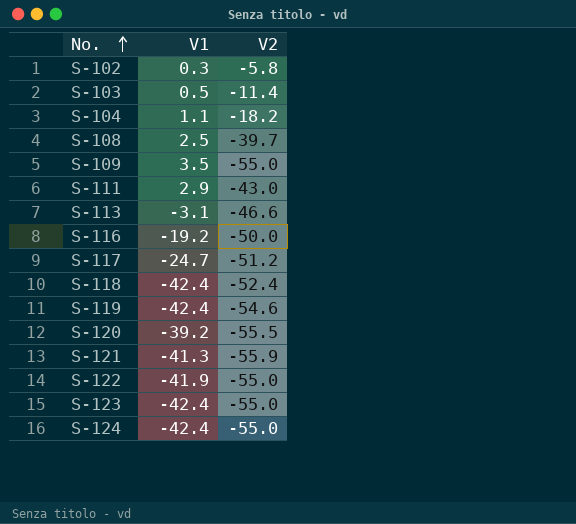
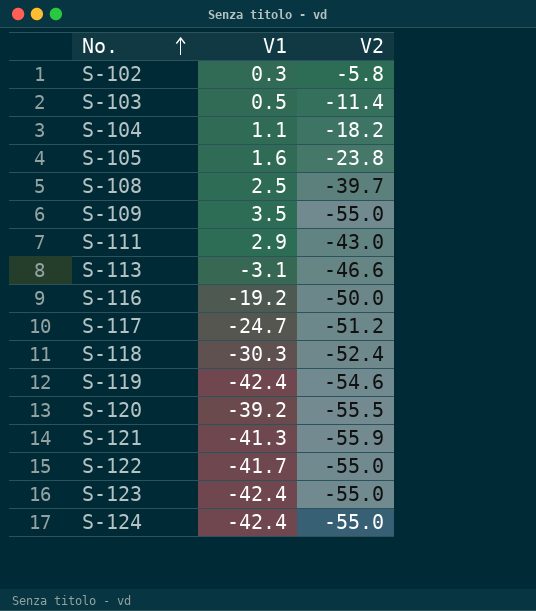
row S-105: none -> 1.6 | -23.8
S-118 | V1: -42.4 -> -30.3
S-122 | V1: -41.9 -> -41.7

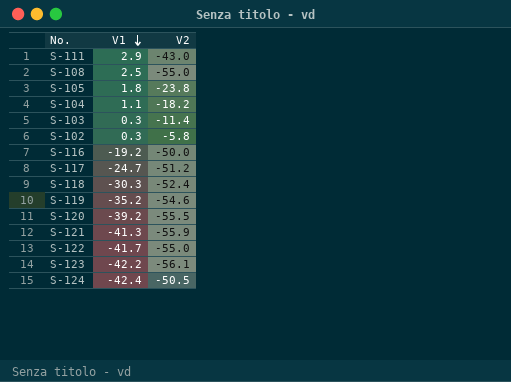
row order: No. ascending -> V1 descending
row S-109: 3.5 | -55.0 -> none
row S-113: -3.1 | -46.6 -> none
S-108 | V2: -39.7 -> -55.0
S-105 | V1: 1.6 -> 1.8
S-103 | V1: 0.5 -> 0.3
S-119 | V1: -42.4 -> -35.2
S-123 | V1: -42.4 -> -42.2
S-123 | V2: -55.0 -> -56.1
S-124 | V2: -55.0 -> -50.5

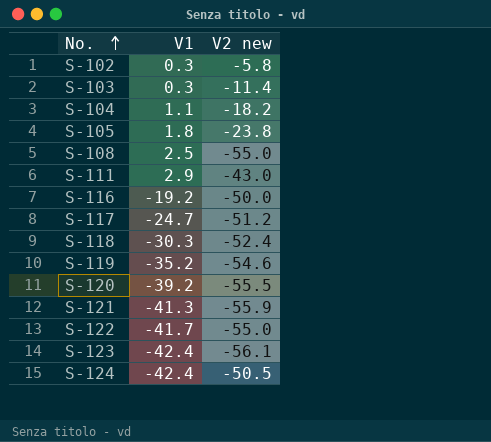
row order: V1 descending -> No. ascending
column name: V2 -> V2 new
S-123 | V1: -42.2 -> -42.4

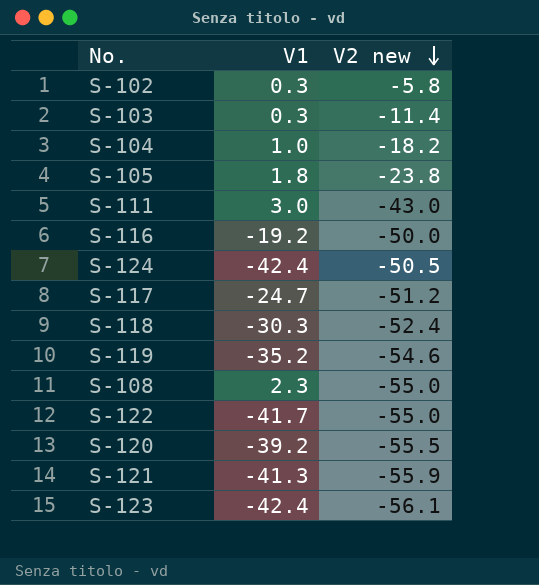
row order: No. ascending -> V2 new descending
S-104 | V1: 1.1 -> 1.0
S-111 | V1: 2.9 -> 3.0
S-108 | V1: 2.5 -> 2.3

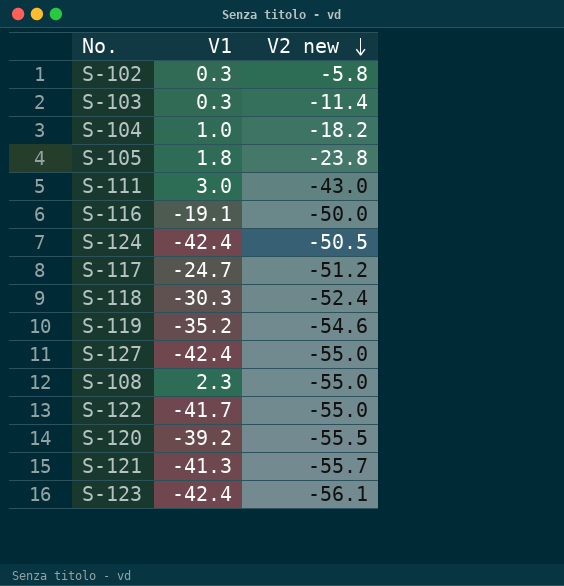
S-116 | V1: -19.2 -> -19.1
row S-127: none -> -42.4 | -55.0
S-121 | V2 new: -55.9 -> -55.7

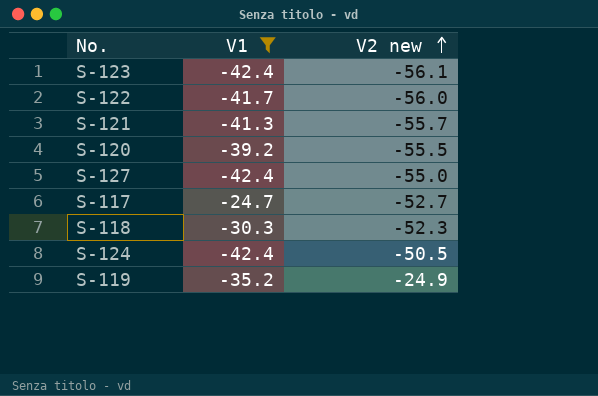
filter: none -> V1 <= -24.7
row order: V2 new descending -> V2 new ascending
S-122 | V2 new: -55.0 -> -56.0
S-117 | V2 new: -51.2 -> -52.7
S-118 | V2 new: -52.4 -> -52.3
S-119 | V2 new: -54.6 -> -24.9

